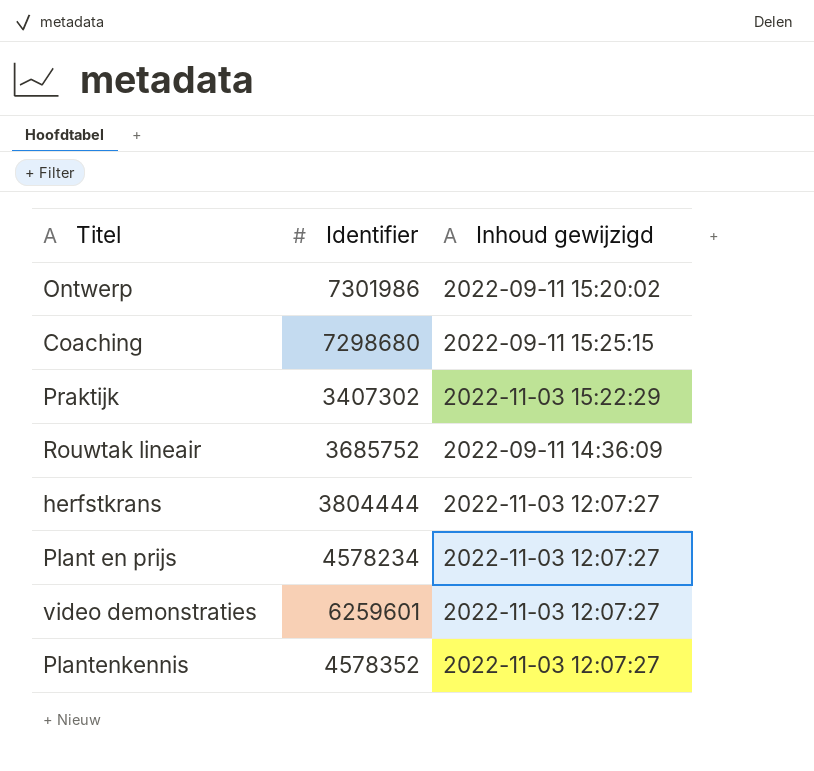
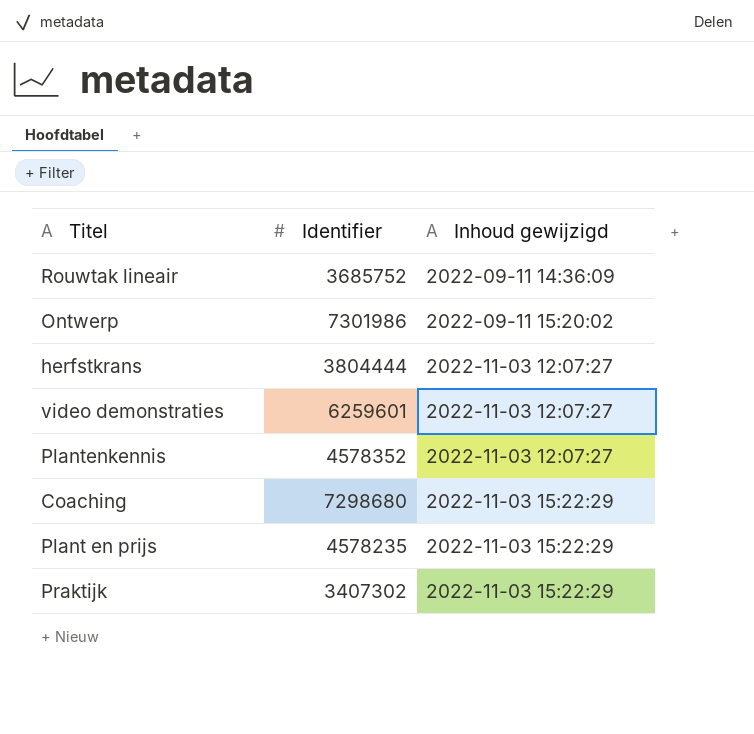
row order: none -> Inhoud gewijzigd ascending
Coaching | Inhoud gewijzigd: 2022-09-11 15:25:15 -> 2022-11-03 15:22:29
Plant en prijs | Identifier: 4578234 -> 4578235
Plant en prijs | Inhoud gewijzigd: 2022-11-03 12:07:27 -> 2022-11-03 15:22:29

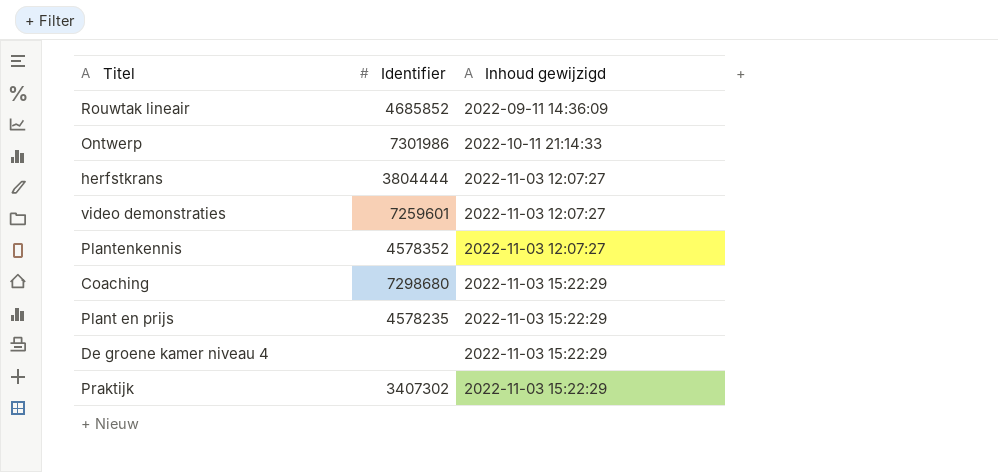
Rouwtak lineair | Identifier: 3685752 -> 4685852
Ontwerp | Inhoud gewijzigd: 2022-09-11 15:20:02 -> 2022-10-11 21:14:33
video demonstraties | Identifier: 6259601 -> 7259601
row De groene kamer niveau 4: none -> none | 2022-11-03 15:22:29

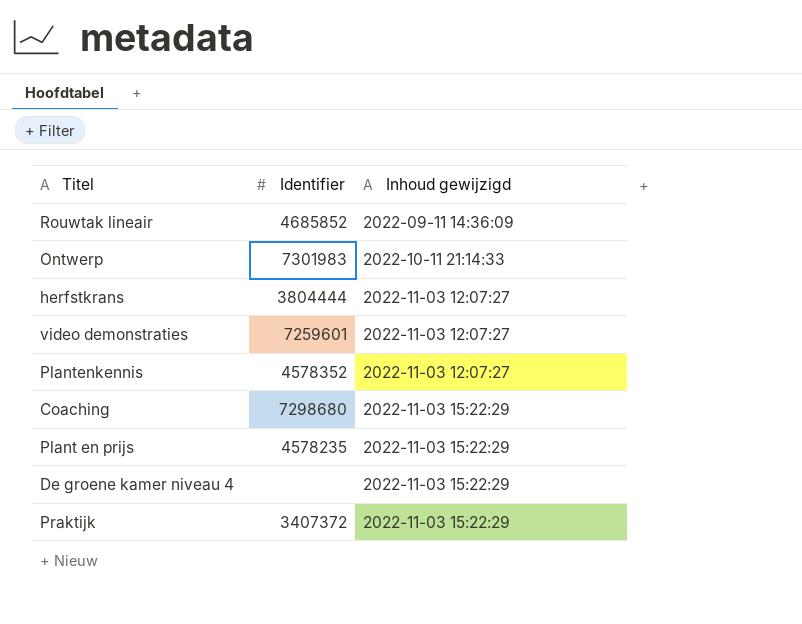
Ontwerp | Identifier: 7301986 -> 7301983
Praktijk | Identifier: 3407302 -> 3407372

